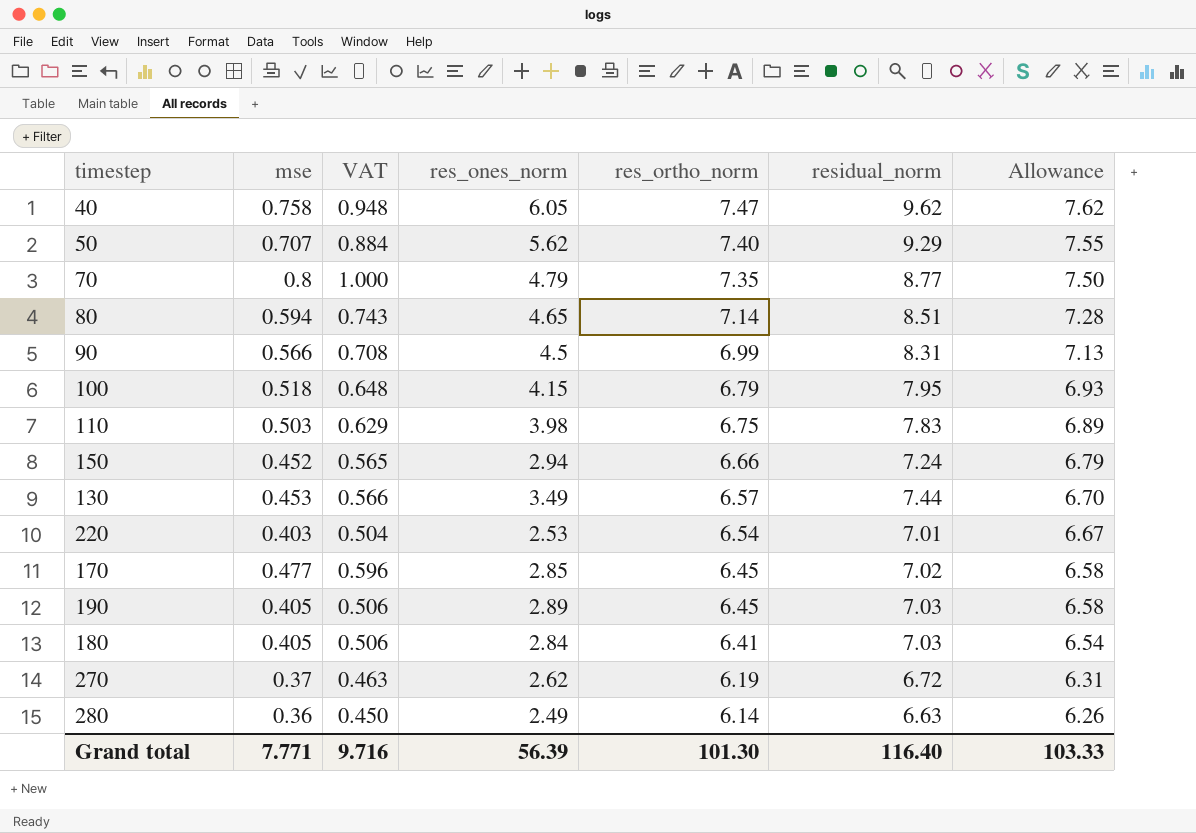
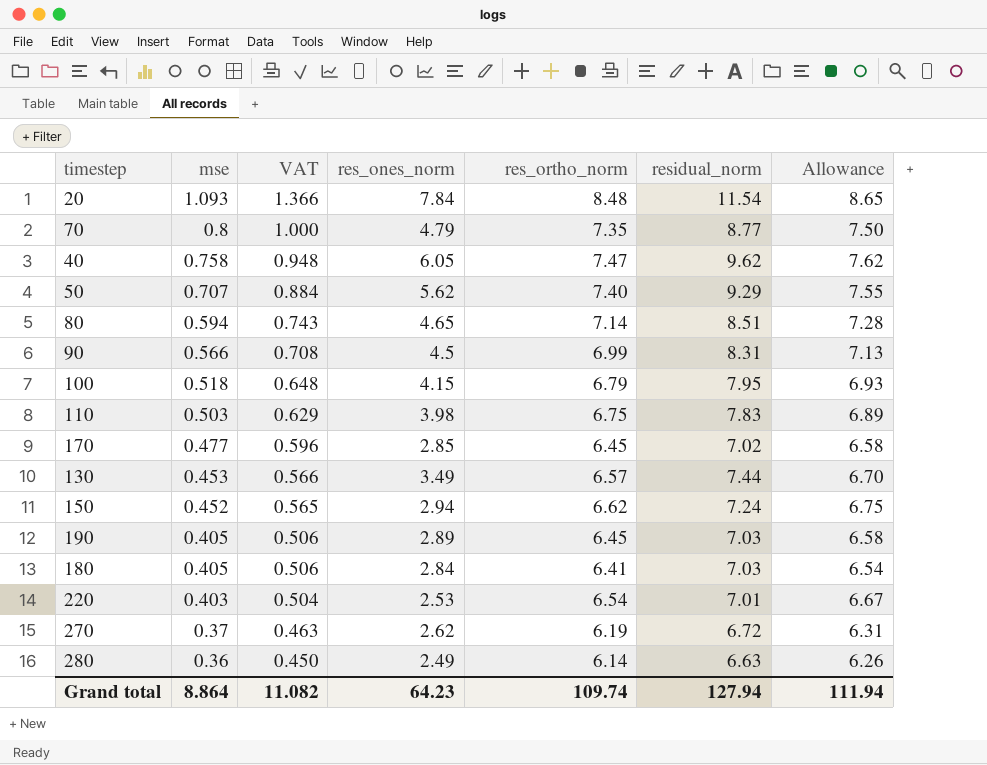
row order: res_ortho_norm descending -> mse descending
row 20: none -> 1.093 | 1.366 | 7.84 | 8.48 | 11.54 | 8.65
150 | res_ortho_norm: 6.66 -> 6.62
150 | Allowance: 6.79 -> 6.75
Grand total | mse: 7.771 -> 8.864
Grand total | VAT: 9.716 -> 11.082
Grand total | res_ones_norm: 56.39 -> 64.23
Grand total | res_ortho_norm: 101.30 -> 109.74
Grand total | residual_norm: 116.40 -> 127.94
Grand total | Allowance: 103.33 -> 111.94

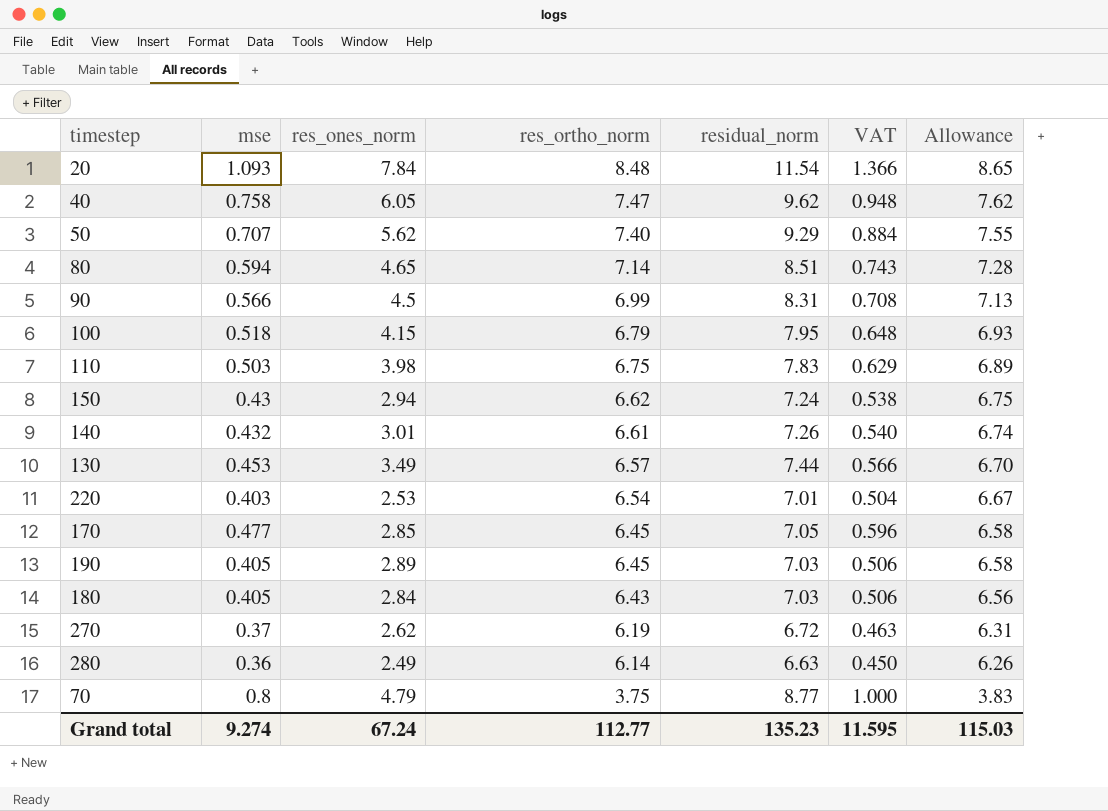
row order: mse descending -> res_ortho_norm descending
column VAT | position: 3 -> 6
150 | mse: 0.452 -> 0.43
150 | VAT: 0.565 -> 0.538
row 140: none -> 0.432 | 3.01 | 6.61 | 7.26 | 0.540 | 6.74
170 | residual_norm: 7.02 -> 7.05
180 | res_ortho_norm: 6.41 -> 6.43
180 | Allowance: 6.54 -> 6.56
70 | res_ortho_norm: 7.35 -> 3.75
70 | Allowance: 7.50 -> 3.83
Grand total | mse: 8.864 -> 9.274
Grand total | res_ones_norm: 64.23 -> 67.24
Grand total | res_ortho_norm: 109.74 -> 112.77
Grand total | residual_norm: 127.94 -> 135.23
Grand total | VAT: 11.082 -> 11.595
Grand total | Allowance: 111.94 -> 115.03

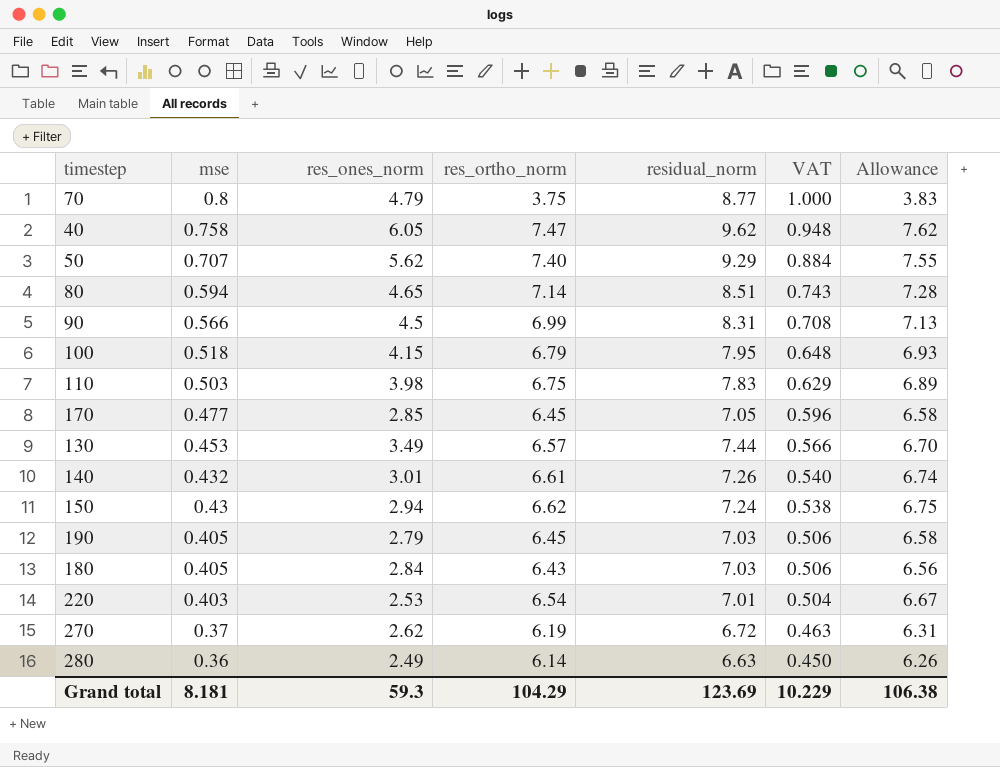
row order: res_ortho_norm descending -> mse descending
row 20: 1.093 | 7.84 | 8.48 | 11.54 | 1.366 | 8.65 -> none
190 | res_ones_norm: 2.89 -> 2.79
Grand total | mse: 9.274 -> 8.181
Grand total | res_ones_norm: 67.24 -> 59.3
Grand total | res_ortho_norm: 112.77 -> 104.29
Grand total | residual_norm: 135.23 -> 123.69
Grand total | VAT: 11.595 -> 10.229
Grand total | Allowance: 115.03 -> 106.38

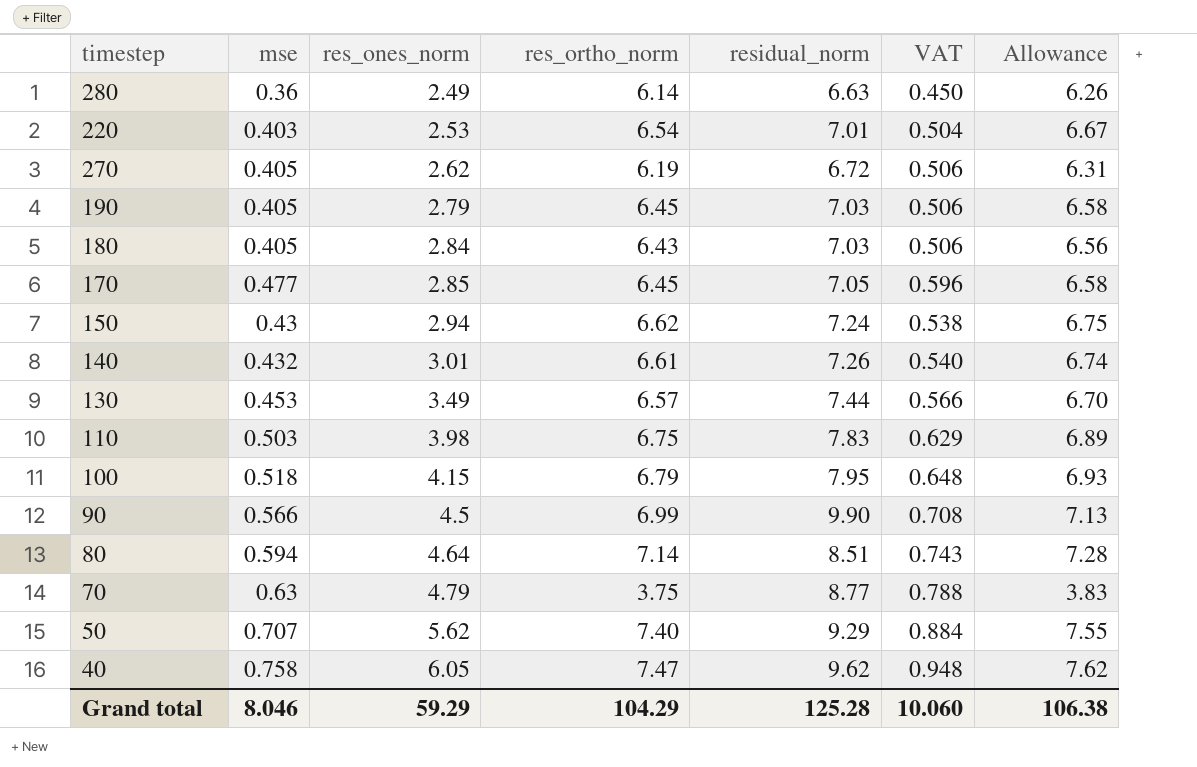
row order: mse descending -> res_ones_norm ascending
270 | mse: 0.37 -> 0.405
270 | VAT: 0.463 -> 0.506
90 | residual_norm: 8.31 -> 9.90
80 | res_ones_norm: 4.65 -> 4.64
70 | mse: 0.8 -> 0.63
70 | VAT: 1.000 -> 0.788
Grand total | mse: 8.181 -> 8.046
Grand total | res_ones_norm: 59.3 -> 59.29
Grand total | residual_norm: 123.69 -> 125.28
Grand total | VAT: 10.229 -> 10.060

